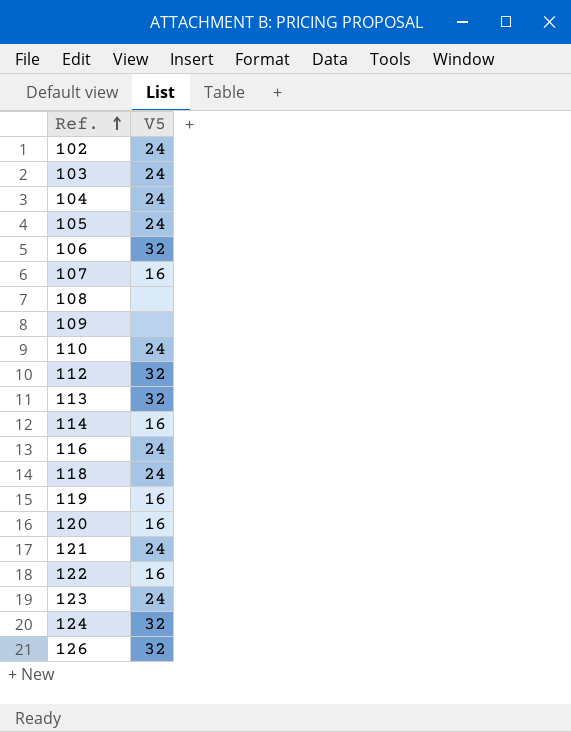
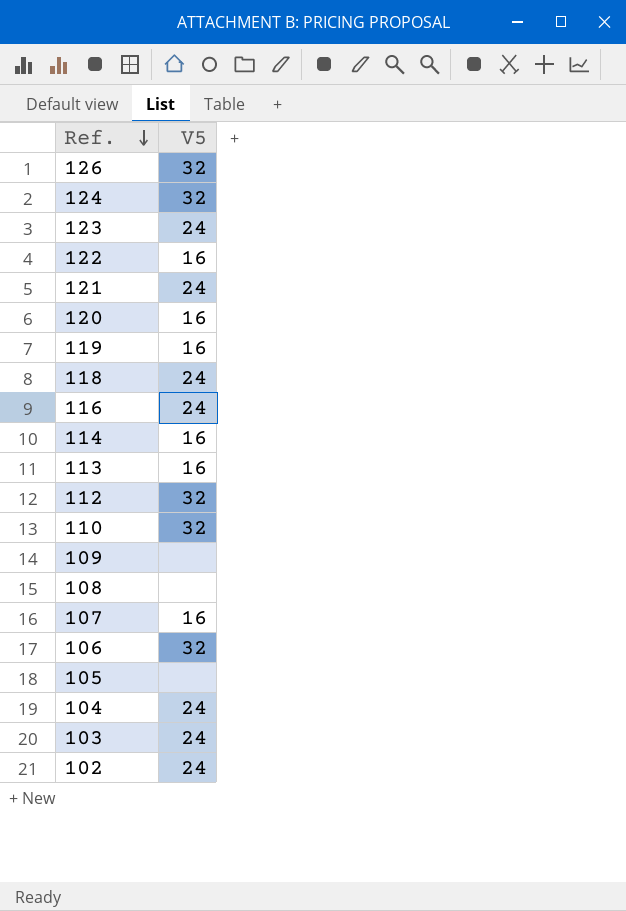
row order: Ref. ascending -> Ref. descending
113 | V5: 32 -> 16
110 | V5: 24 -> 32
105 | V5: 24 -> none

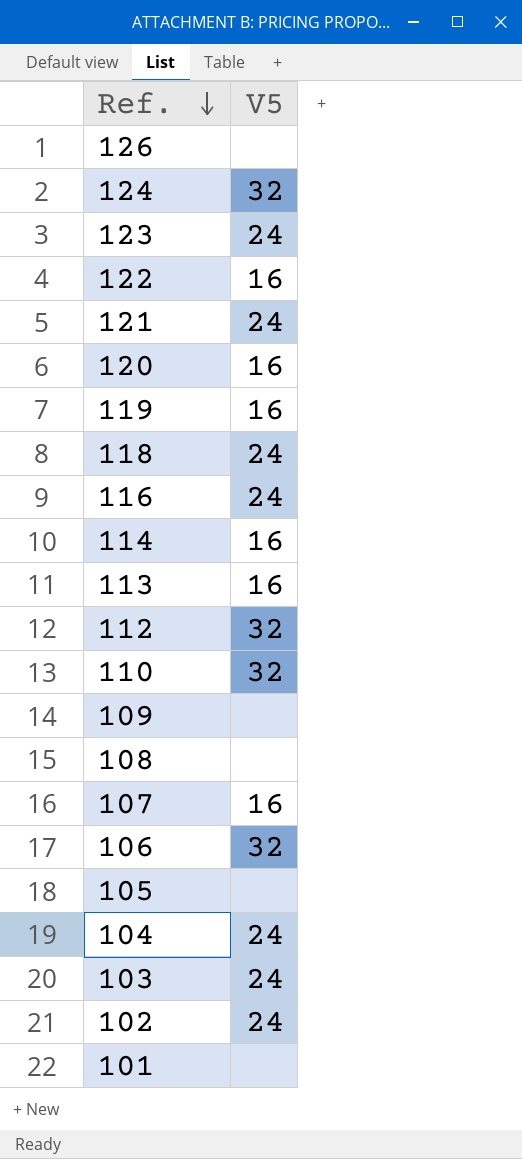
126 | V5: 32 -> none
row 101: none -> none

